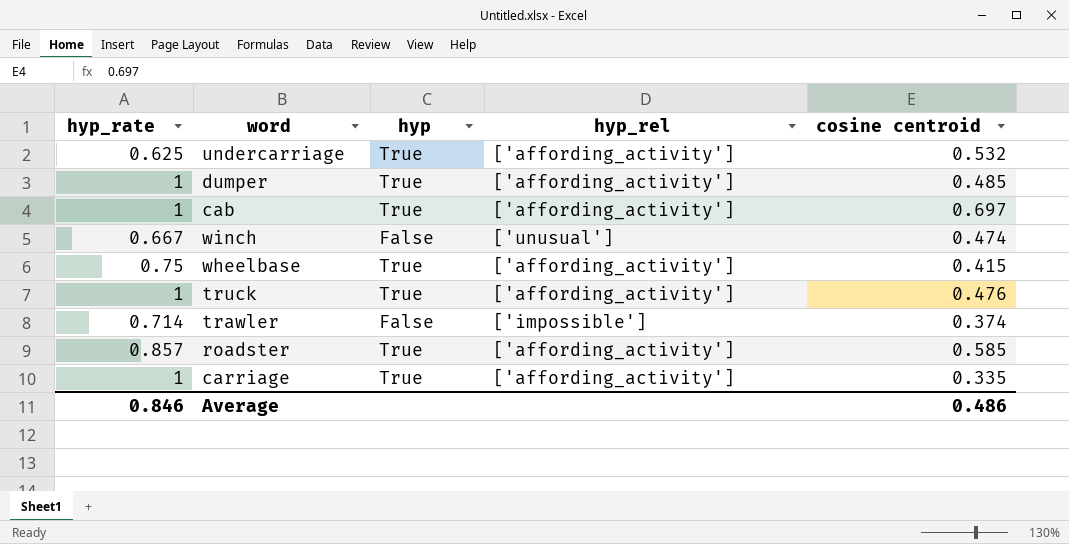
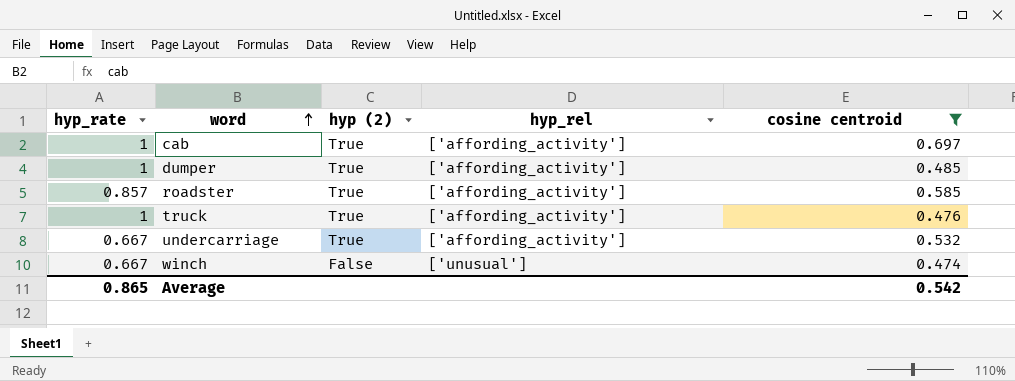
filter: none -> cosine centroid >= 0.474
row order: none -> word ascending
column name: hyp -> hyp (2)
undercarriage | hyp_rate: 0.625 -> 0.667
Average | hyp_rate: 0.846 -> 0.865
Average | cosine centroid: 0.486 -> 0.542

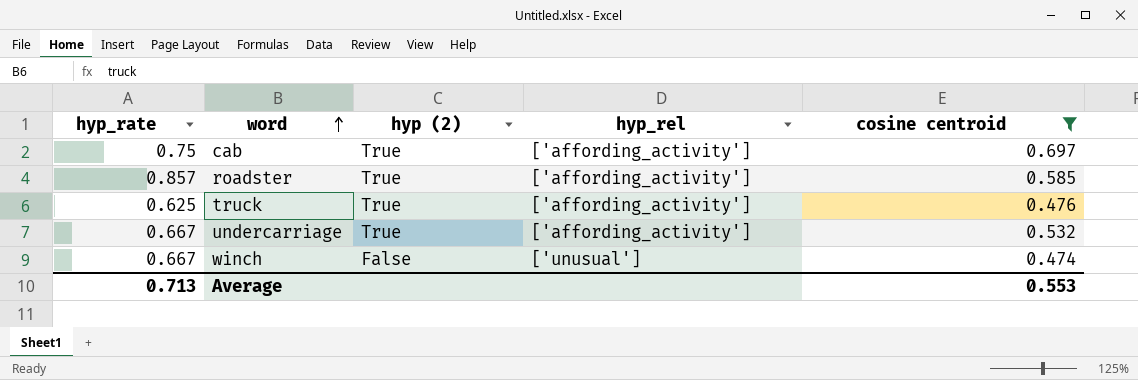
row dumper: 1 | True | ['affording_activity'] | 0.485 -> none
cab | hyp_rate: 1 -> 0.75
truck | hyp_rate: 1 -> 0.625
Average | hyp_rate: 0.865 -> 0.713
Average | cosine centroid: 0.542 -> 0.553

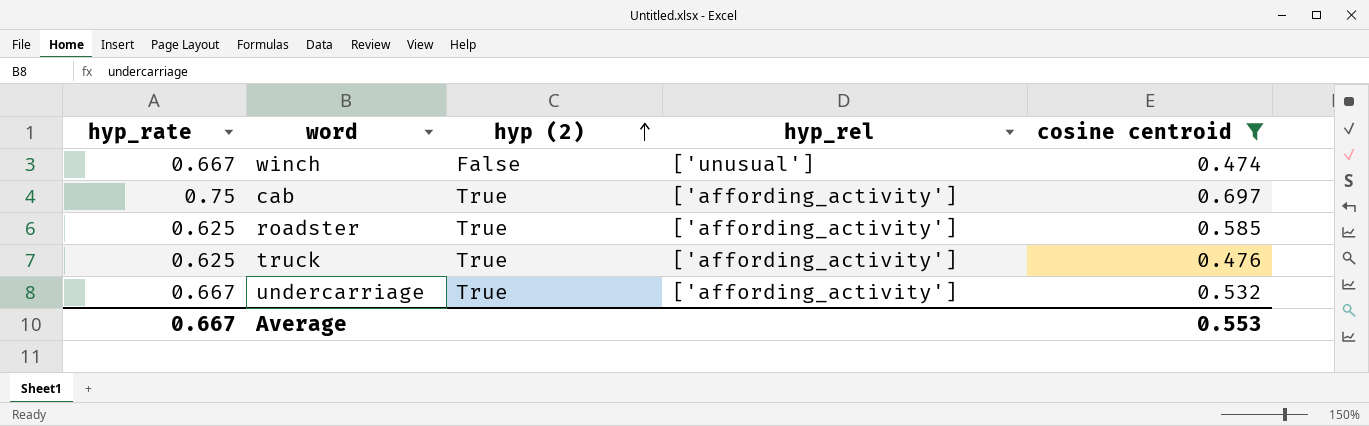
row order: word ascending -> hyp (2) ascending
roadster | hyp_rate: 0.857 -> 0.625
Average | hyp_rate: 0.713 -> 0.667

